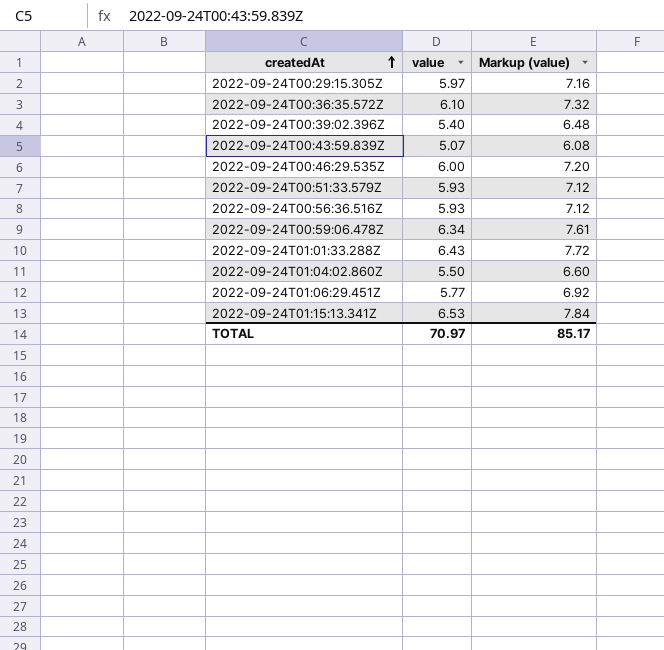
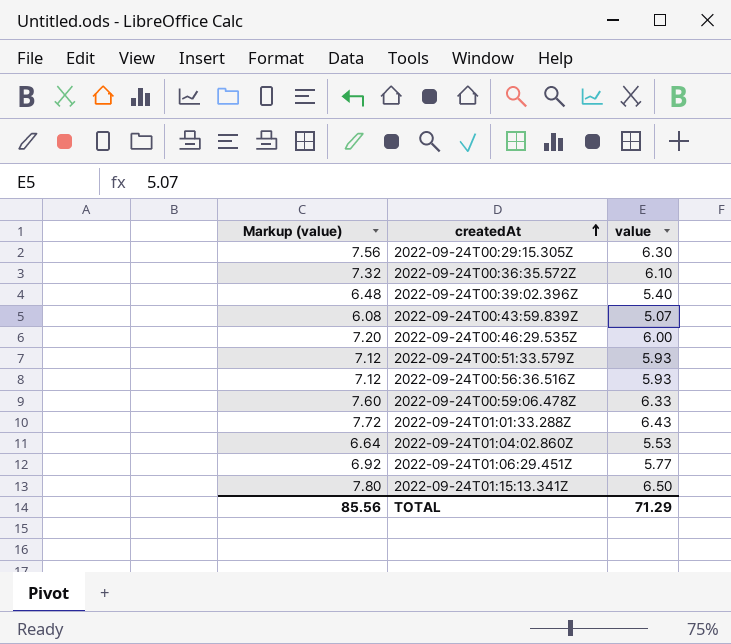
column Markup (value) | position: 3 -> 1
2022-09-24T00:29:15.305Z | Markup (value): 7.16 -> 7.56
2022-09-24T00:29:15.305Z | value: 5.97 -> 6.30
2022-09-24T00:59:06.478Z | Markup (value): 7.61 -> 7.60
2022-09-24T00:59:06.478Z | value: 6.34 -> 6.33
2022-09-24T01:04:02.860Z | Markup (value): 6.60 -> 6.64
2022-09-24T01:04:02.860Z | value: 5.50 -> 5.53
2022-09-24T01:15:13.341Z | Markup (value): 7.84 -> 7.80
2022-09-24T01:15:13.341Z | value: 6.53 -> 6.50
TOTAL | Markup (value): 85.17 -> 85.56
TOTAL | value: 70.97 -> 71.29

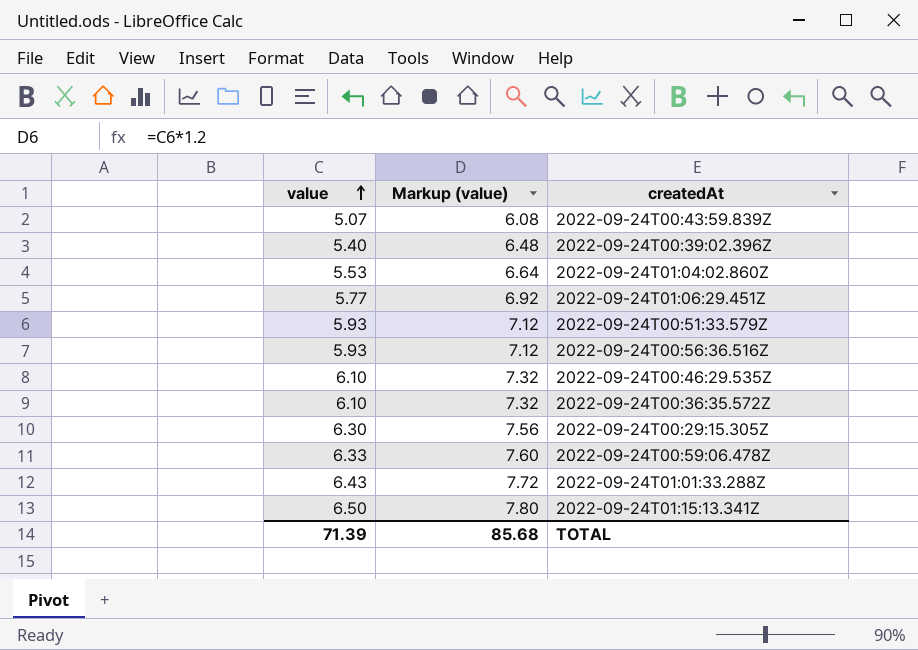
row order: createdAt ascending -> value ascending
column value | position: 3 -> 1
2022-09-24T00:46:29.535Z | value: 6.00 -> 6.10
2022-09-24T00:46:29.535Z | Markup (value): 7.20 -> 7.32
TOTAL | value: 71.29 -> 71.39
TOTAL | Markup (value): 85.56 -> 85.68

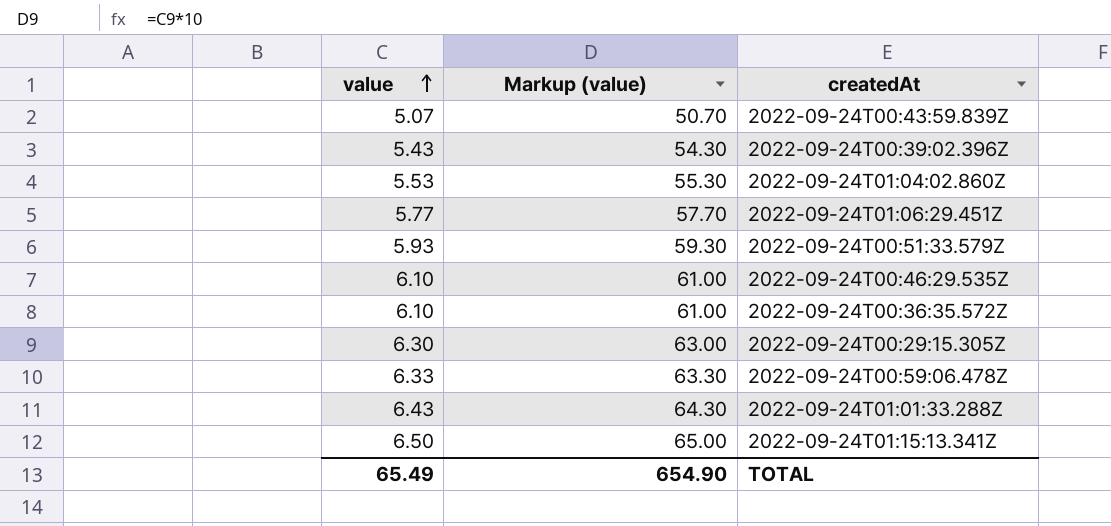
column Markup (value) | formula: [value] * 1.2 -> [value] * 10
row 2022-09-24T00:56:36.516Z: 5.93 | 7.12 -> none
2022-09-24T00:39:02.396Z | value: 5.40 -> 5.43
TOTAL | value: 71.39 -> 65.49
TOTAL | Markup (value): 85.68 -> 654.90

